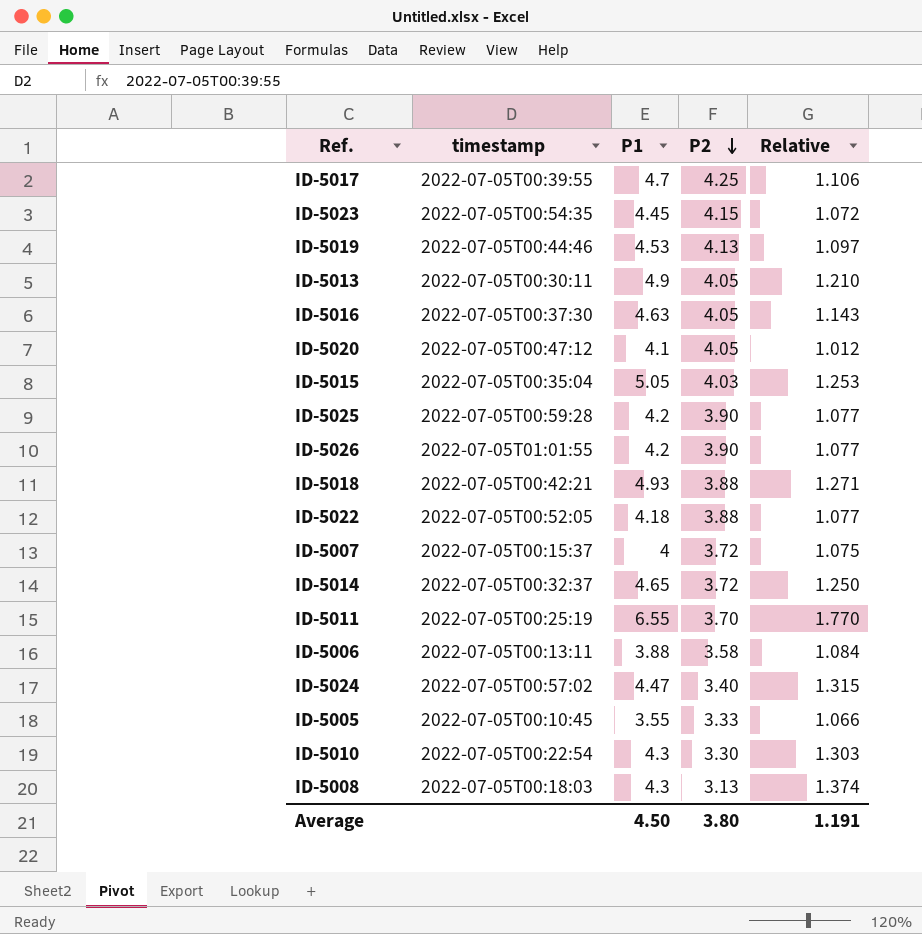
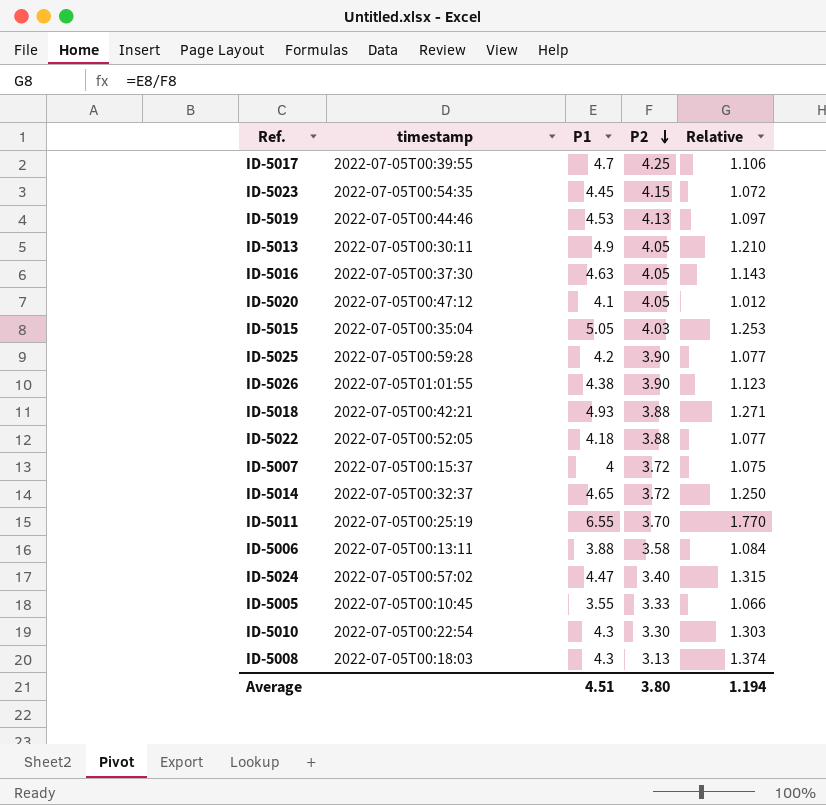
ID-5026 | P1: 4.2 -> 4.38
ID-5026 | Relative: 1.077 -> 1.123
Average | P1: 4.50 -> 4.51
Average | Relative: 1.191 -> 1.194

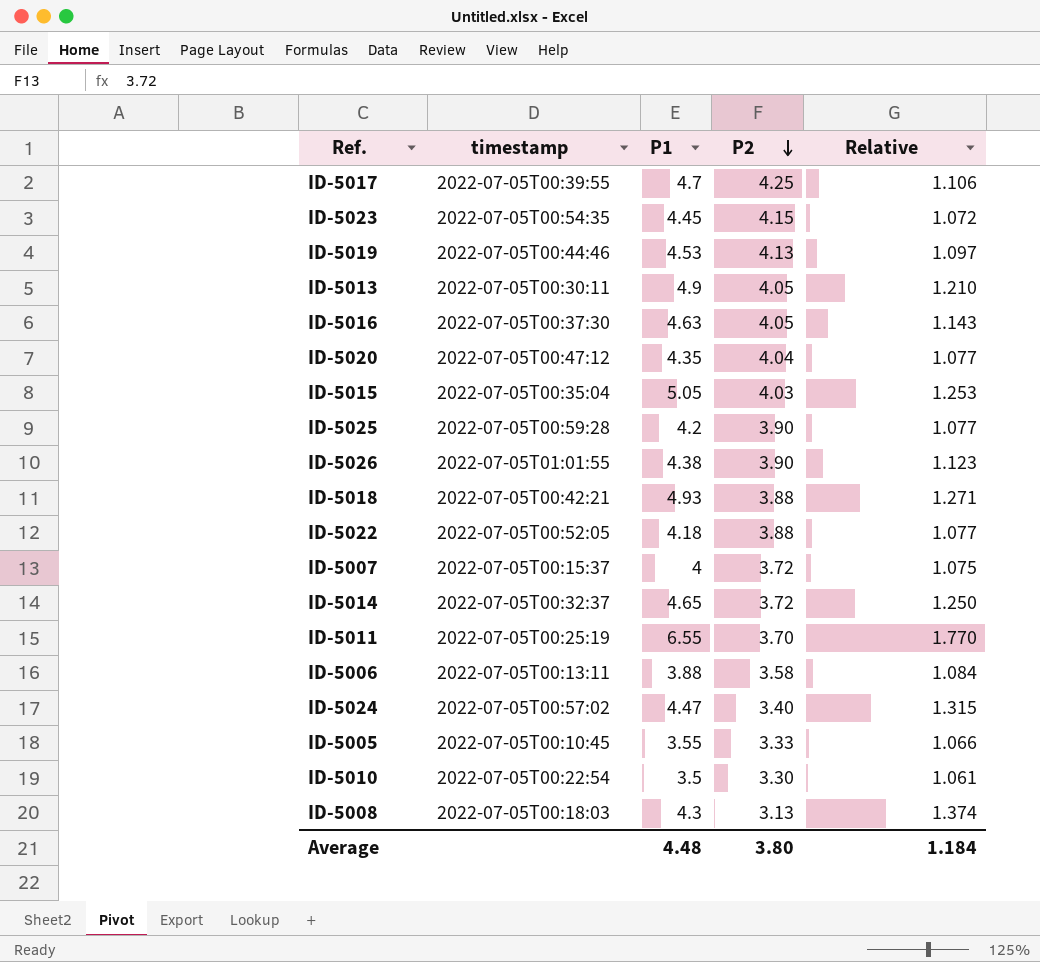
ID-5020 | P1: 4.1 -> 4.35
ID-5020 | P2: 4.05 -> 4.04
ID-5020 | Relative: 1.012 -> 1.077
ID-5010 | P1: 4.3 -> 3.5
ID-5010 | Relative: 1.303 -> 1.061
Average | P1: 4.51 -> 4.48
Average | Relative: 1.194 -> 1.184

